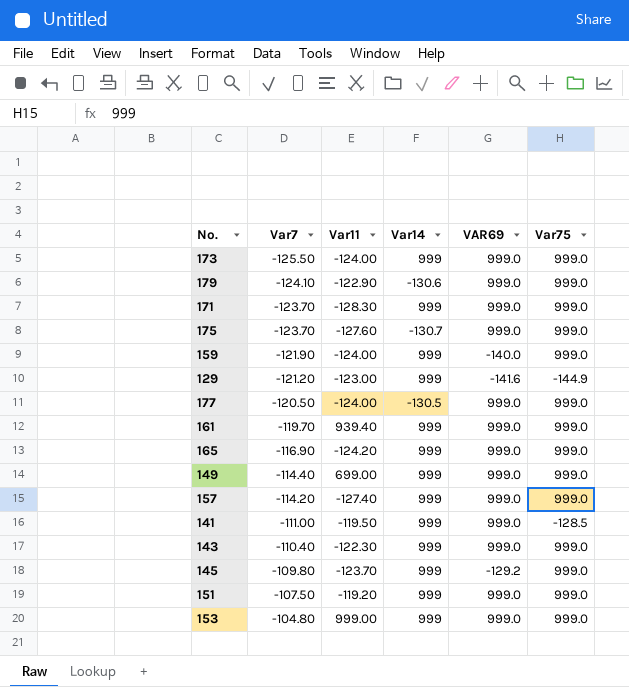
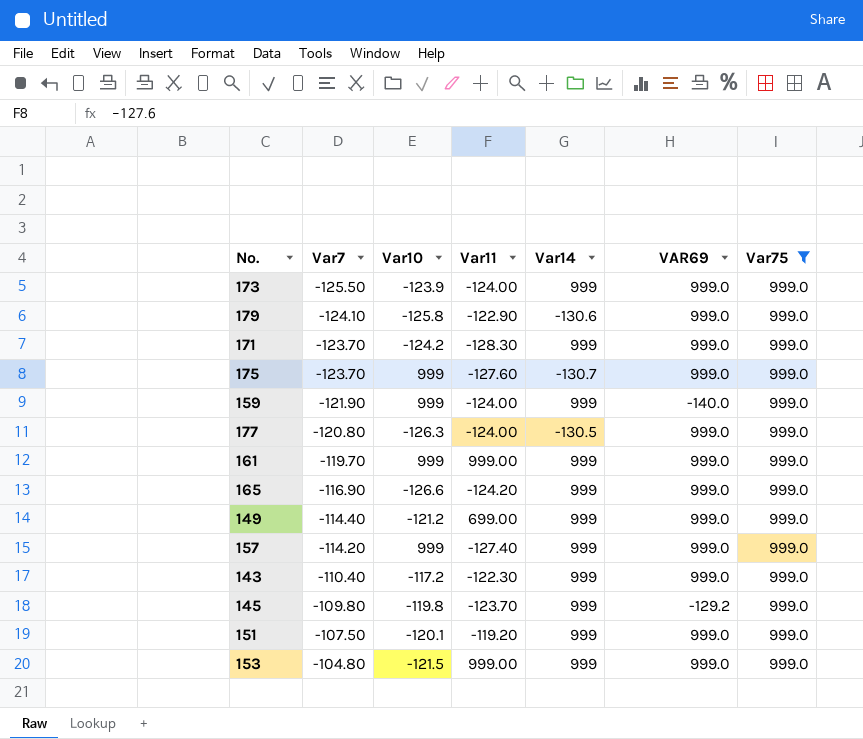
filter: none -> Var75 = 999.0
column Var10 | position: none -> 3
177 | Var7: -120.50 -> -120.80
161 | Var11: 939.40 -> 999.00

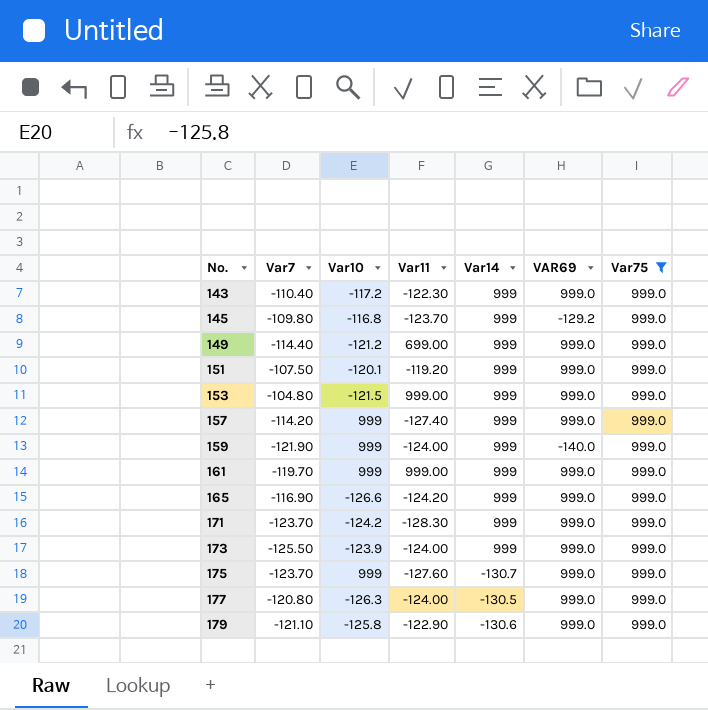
row order: Var7 ascending -> No. ascending
145 | Var10: -119.8 -> -116.8
179 | Var7: -124.10 -> -121.10

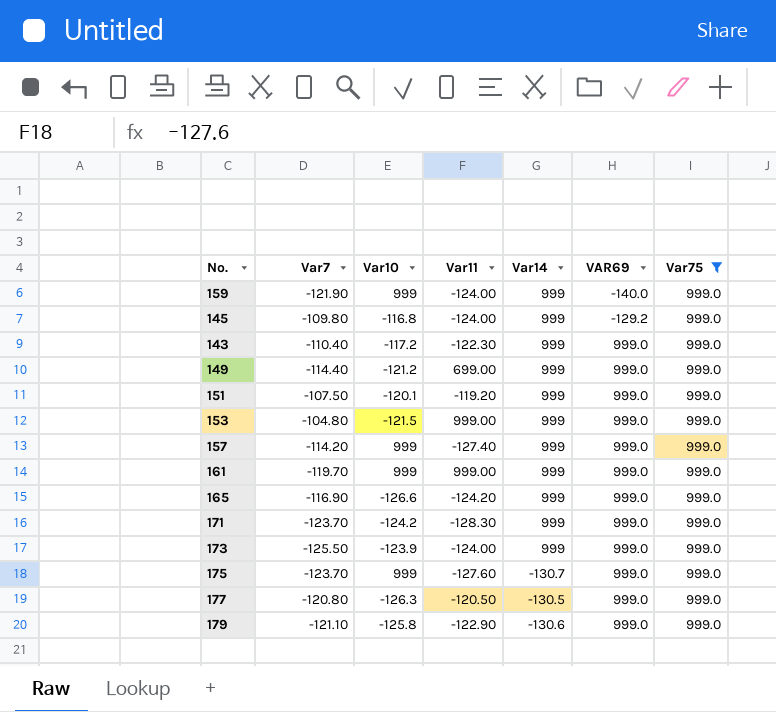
row order: No. ascending -> VAR69 ascending
145 | Var11: -123.70 -> -124.00
177 | Var11: -124.00 -> -120.50

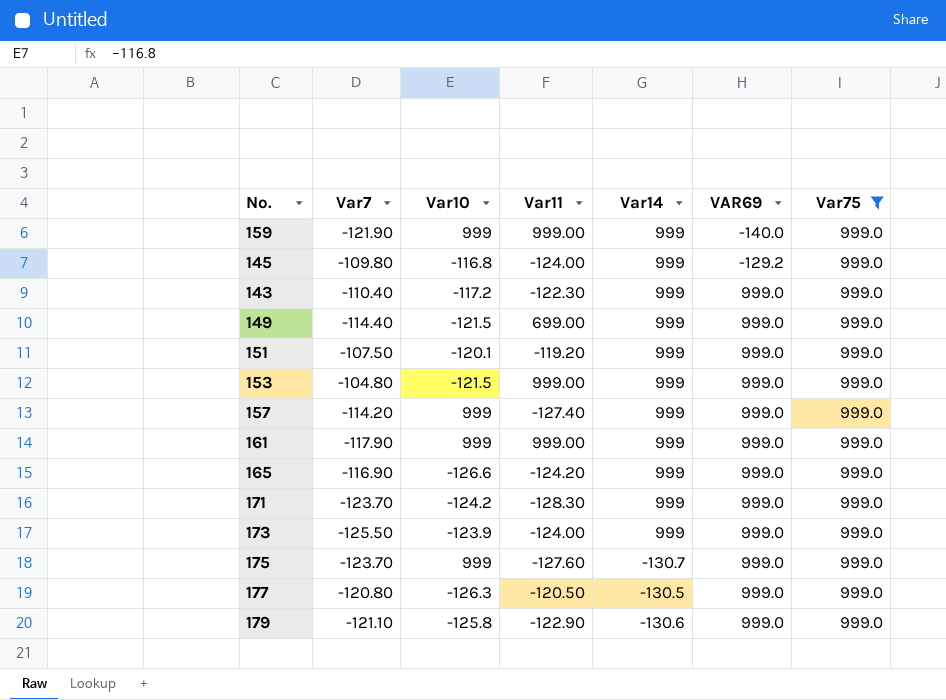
159 | Var11: -124.00 -> 999.00
149 | Var10: -121.2 -> -121.5
161 | Var7: -119.70 -> -117.90

